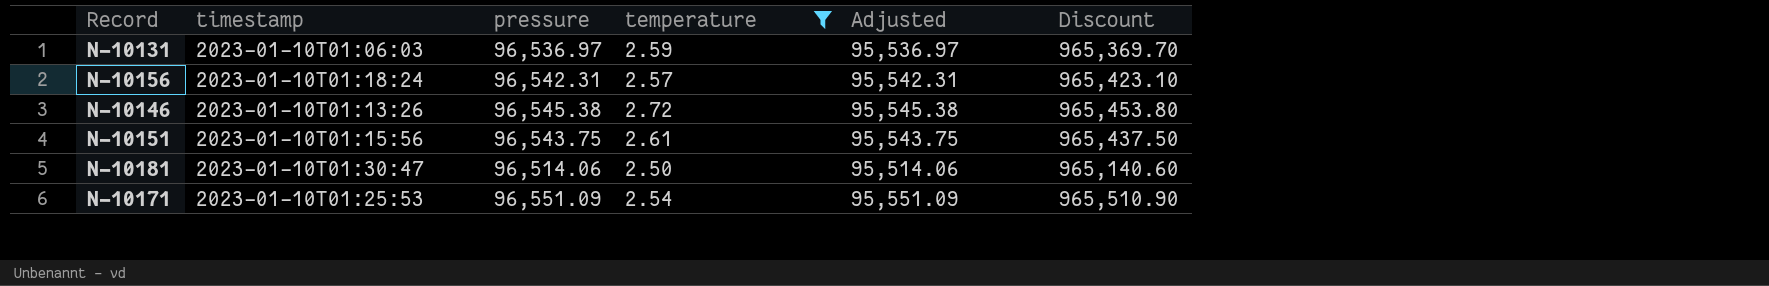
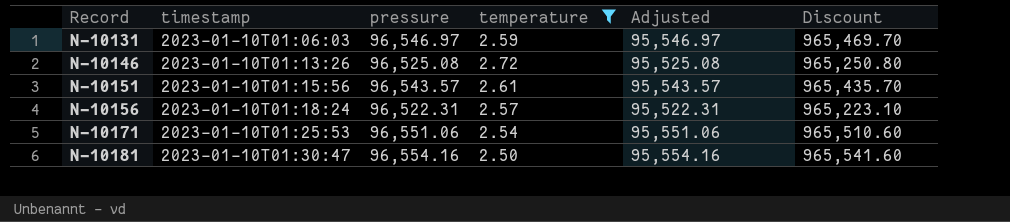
row order: none -> Record ascending
N-10131 | pressure: 96,536.97 -> 96,546.97
N-10131 | Adjusted: 95,536.97 -> 95,546.97
N-10131 | Discount: 965,369.70 -> 965,469.70
N-10146 | pressure: 96,545.38 -> 96,525.08
N-10146 | Adjusted: 95,545.38 -> 95,525.08
N-10146 | Discount: 965,453.80 -> 965,250.80
N-10151 | pressure: 96,543.75 -> 96,543.57
N-10151 | Adjusted: 95,543.75 -> 95,543.57
N-10151 | Discount: 965,437.50 -> 965,435.70
N-10156 | pressure: 96,542.31 -> 96,522.31
N-10156 | Adjusted: 95,542.31 -> 95,522.31
N-10156 | Discount: 965,423.10 -> 965,223.10
N-10171 | pressure: 96,551.09 -> 96,551.06
N-10171 | Adjusted: 95,551.09 -> 95,551.06
N-10171 | Discount: 965,510.90 -> 965,510.60
N-10181 | pressure: 96,514.06 -> 96,554.16
N-10181 | Adjusted: 95,514.06 -> 95,554.16
N-10181 | Discount: 965,140.60 -> 965,541.60

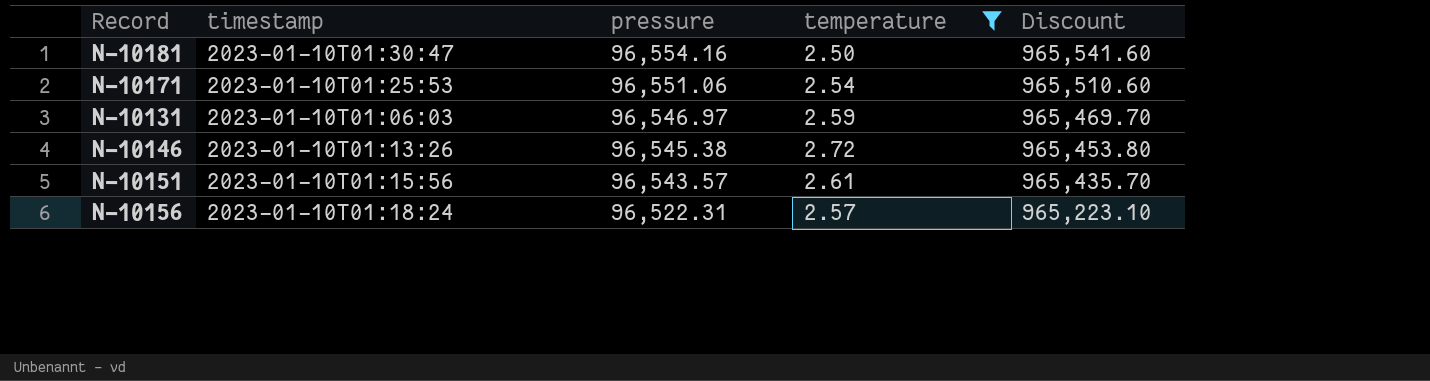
row order: Record ascending -> pressure descending
column Adjusted | formula: [pressure] - 1000 -> none
N-10146 | pressure: 96,525.08 -> 96,545.38
N-10146 | Discount: 965,250.80 -> 965,453.80

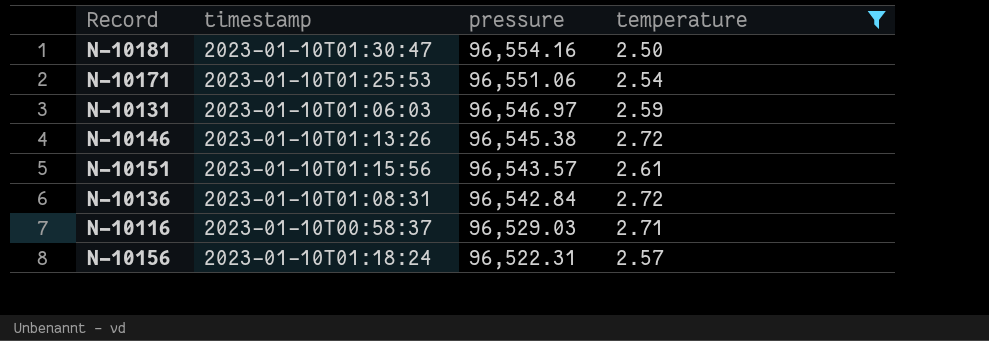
column Discount | formula: [pressure] * 10 -> none
row N-10136: none -> 2023-01-10T01:08:31 | 96,542.84 | 2.72
row N-10116: none -> 2023-01-10T00:58:37 | 96,529.03 | 2.71

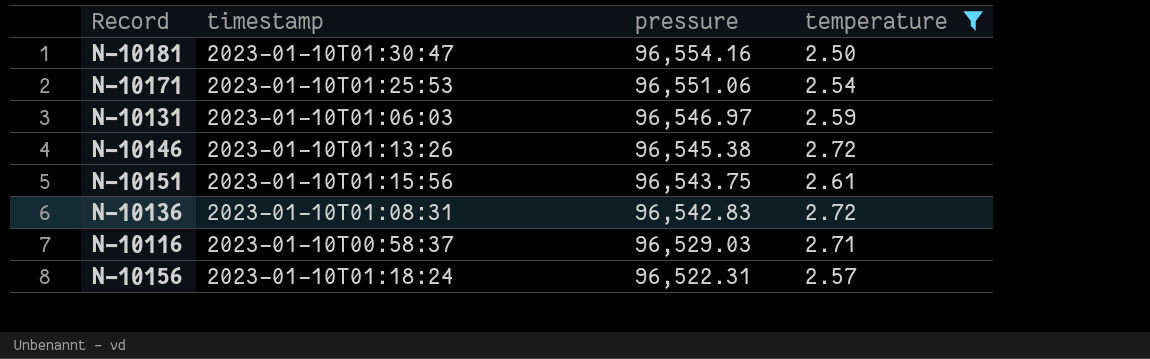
N-10151 | pressure: 96,543.57 -> 96,543.75
N-10136 | pressure: 96,542.84 -> 96,542.83

